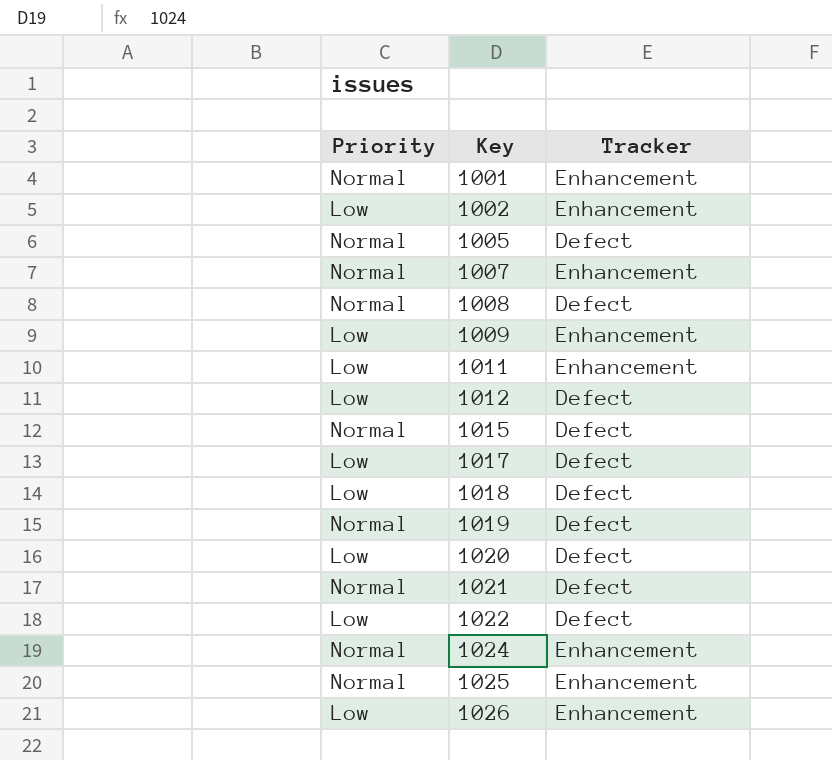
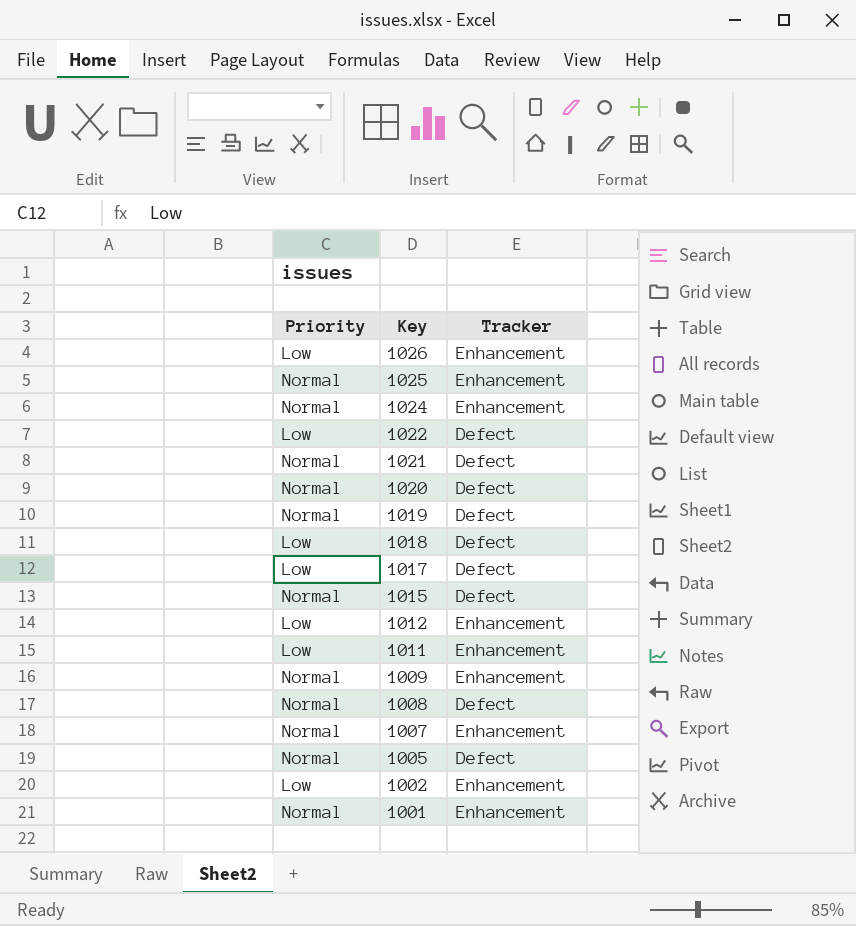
row order: Key ascending -> Key descending
1020 | Priority: Low -> Normal
1012 | Tracker: Defect -> Enhancement
1009 | Priority: Low -> Normal

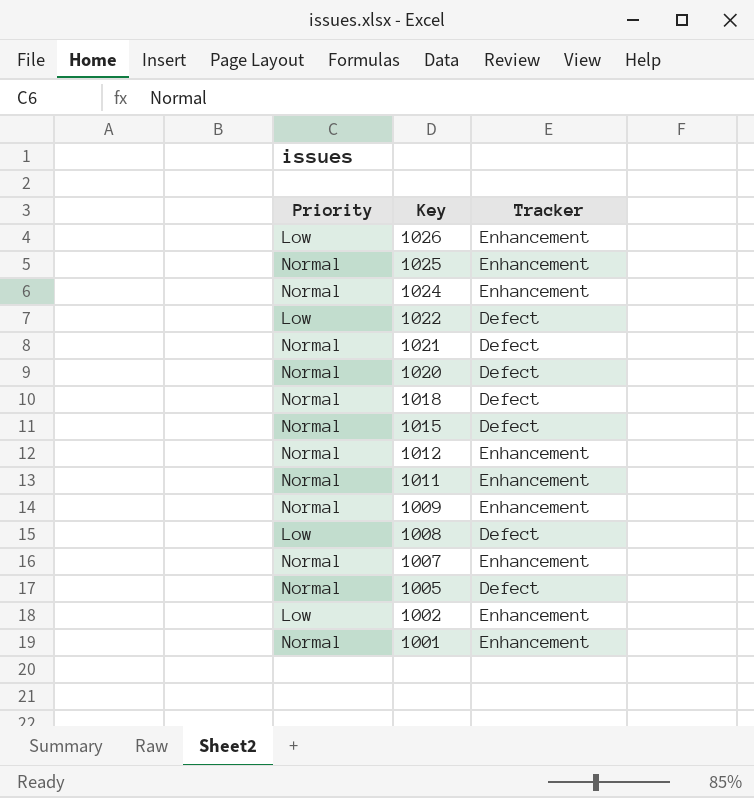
row 1019: Normal | Defect -> none
row 1017: Low | Defect -> none
1018 | Priority: Low -> Normal
1012 | Priority: Low -> Normal
1011 | Priority: Low -> Normal
1008 | Priority: Normal -> Low

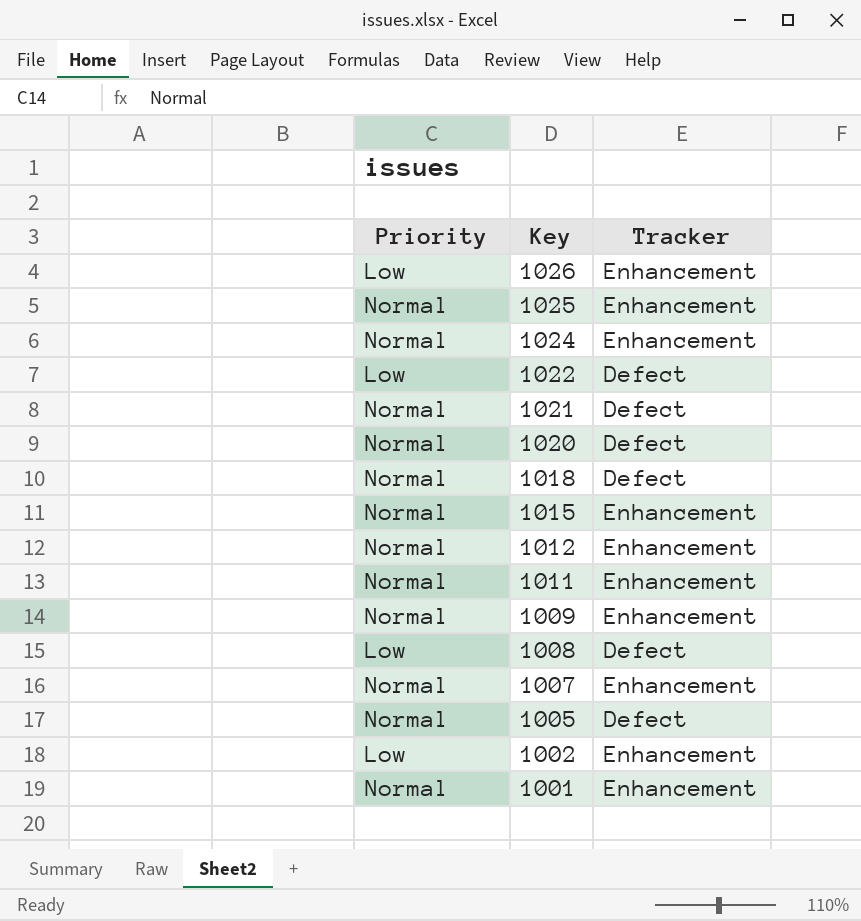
1015 | Tracker: Defect -> Enhancement

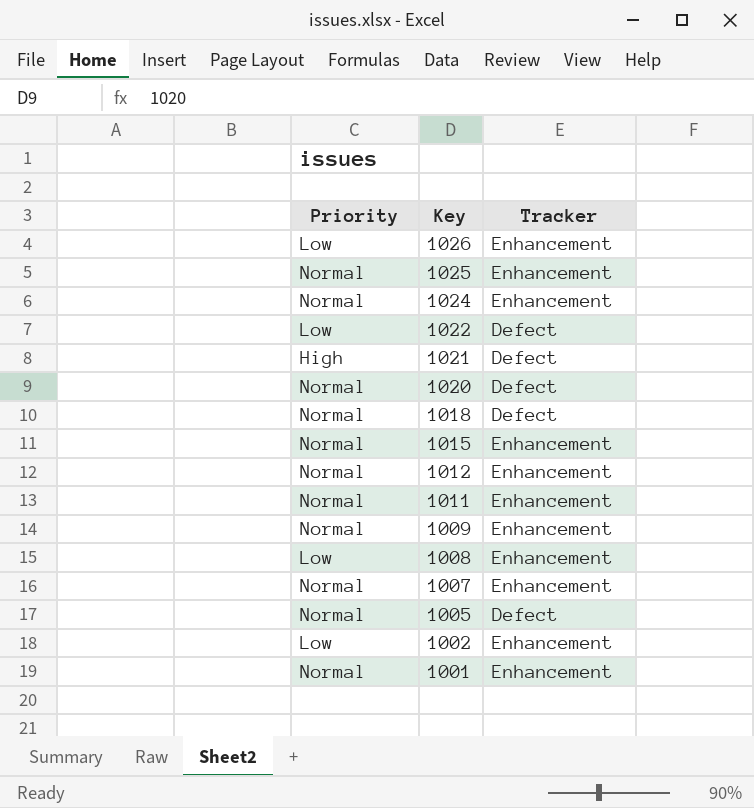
1021 | Priority: Normal -> High
1008 | Tracker: Defect -> Enhancement

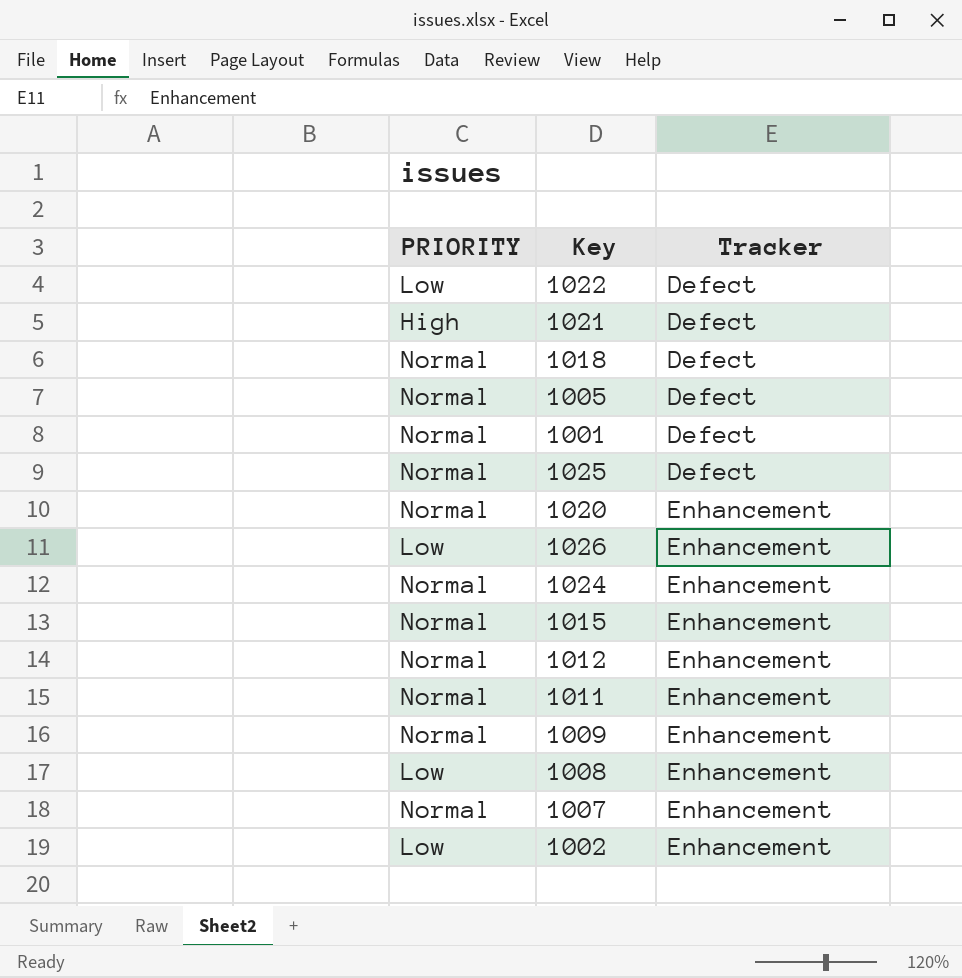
row order: Key descending -> Tracker ascending
column name: Priority -> PRIORITY
1001 | Tracker: Enhancement -> Defect
1025 | Tracker: Enhancement -> Defect
1020 | Tracker: Defect -> Enhancement

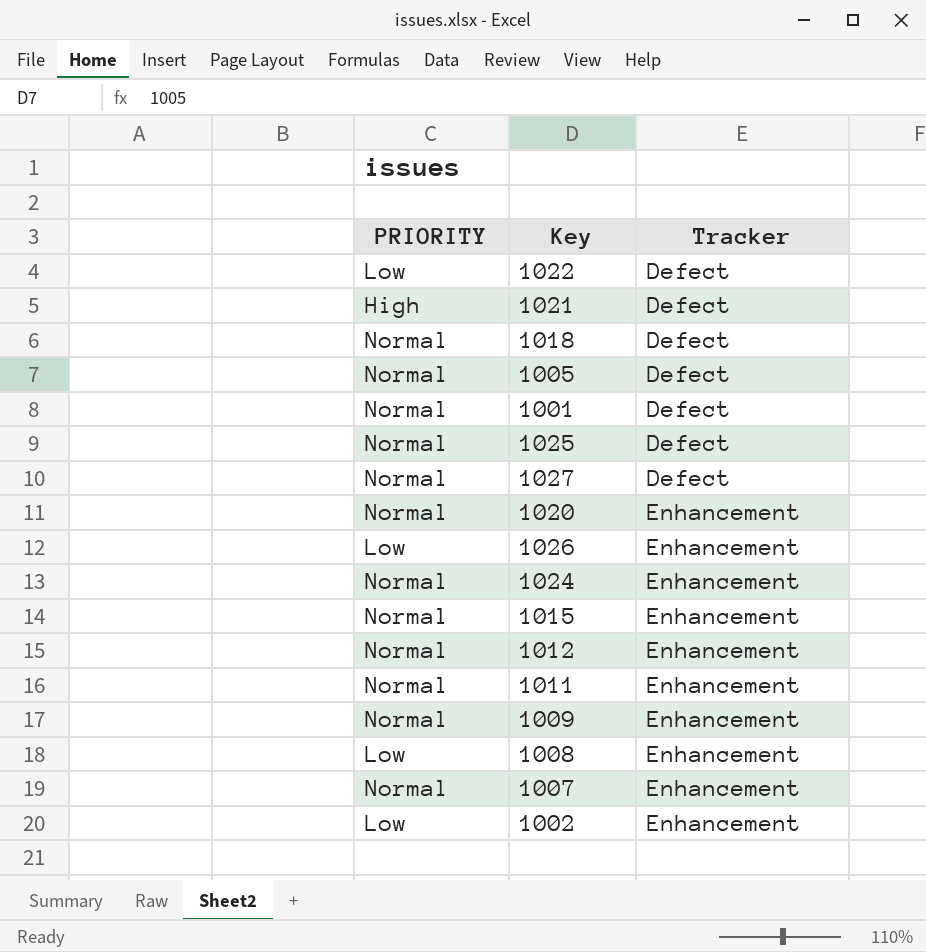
row 1027: none -> Normal | Defect

